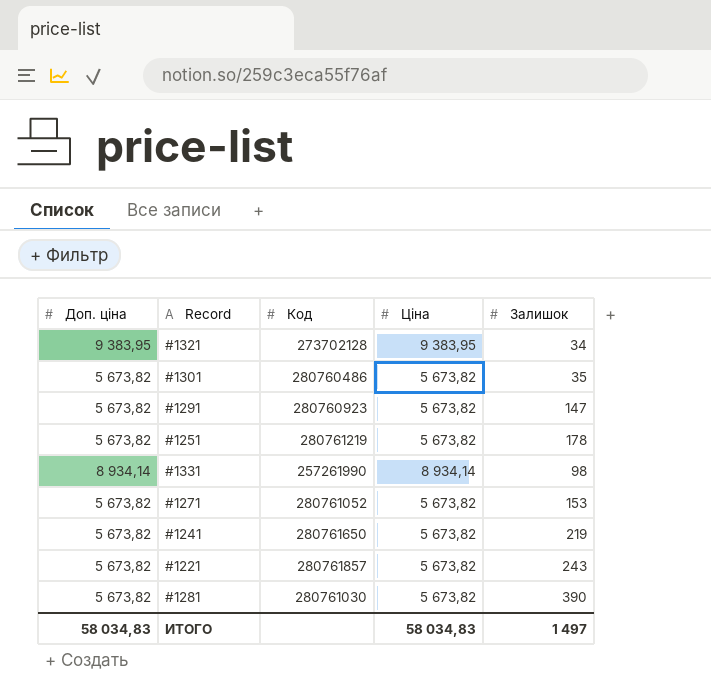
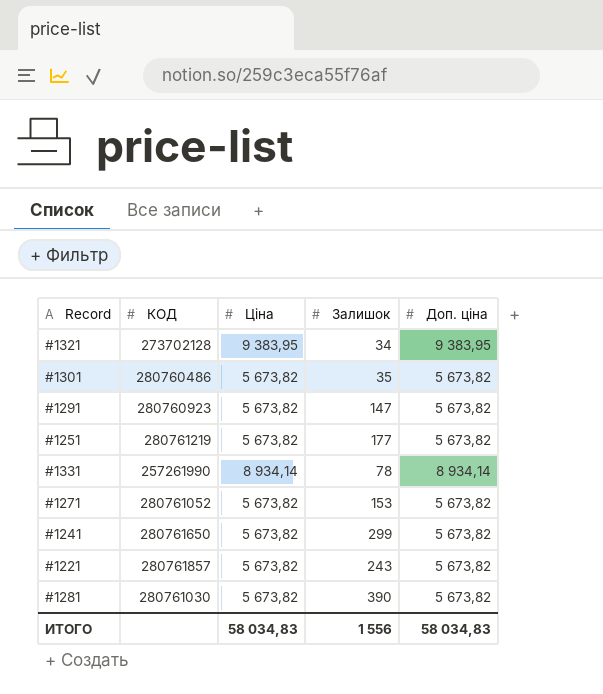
column name: Код -> КОД
column Доп. ціна | position: 1 -> 5
#1251 | Залишок: 178 -> 177
#1331 | Залишок: 98 -> 78
#1241 | Залишок: 219 -> 299
ИТОГО | Залишок: 1 497 -> 1 556

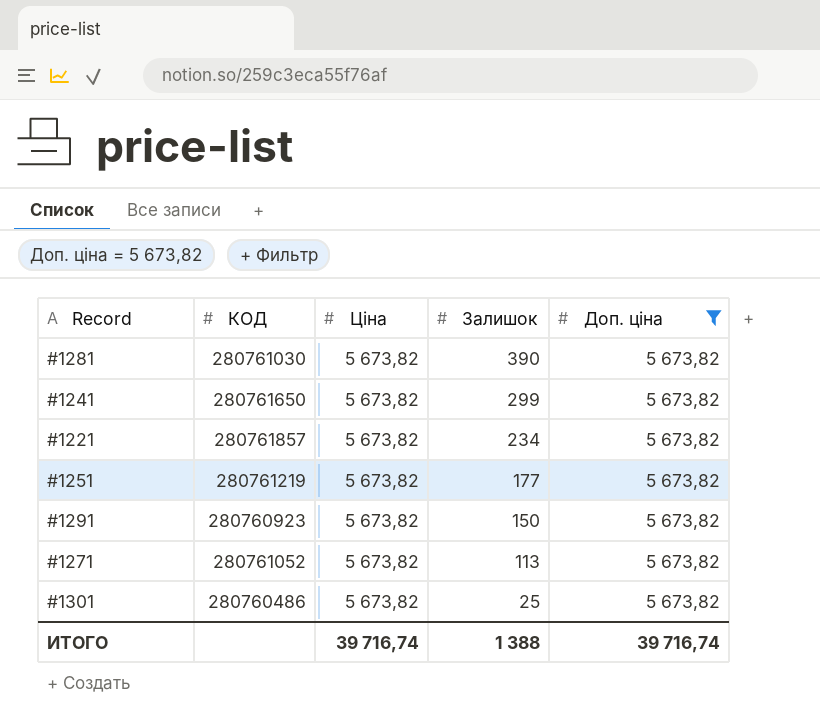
filter: none -> Доп. ціна = 5 673,82
row order: none -> Залишок descending
#1221 | Залишок: 243 -> 234
#1291 | Залишок: 147 -> 150
#1271 | Залишок: 153 -> 113
#1301 | Залишок: 35 -> 25
ИТОГО | Ціна: 58 034,83 -> 39 716,74
ИТОГО | Залишок: 1 556 -> 1 388
ИТОГО | Доп. ціна: 58 034,83 -> 39 716,74

